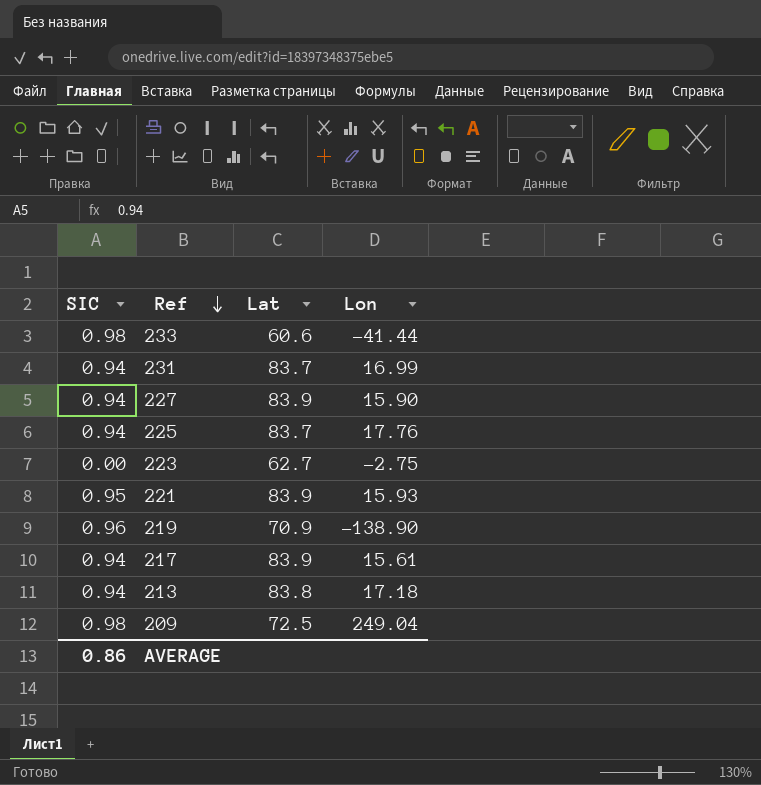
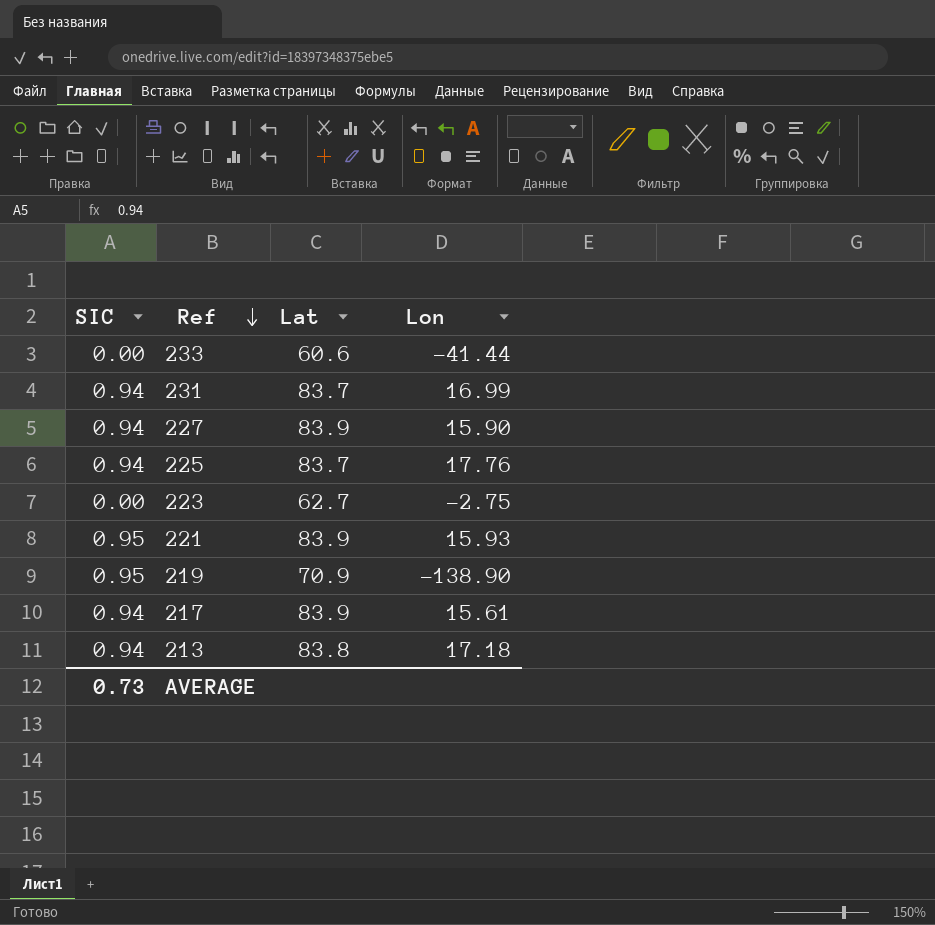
row 209: 0.98 | 72.5 | 249.04 -> none
233 | SIC: 0.98 -> 0.00
219 | SIC: 0.96 -> 0.95
AVERAGE | SIC: 0.86 -> 0.73

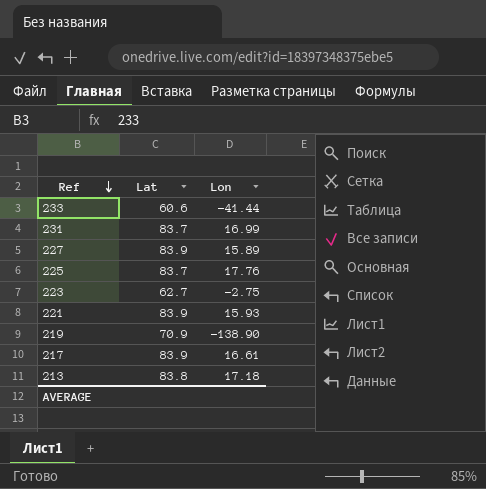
column SIC | position: 1 -> none
227 | Lon: 15.90 -> 15.89
217 | Lon: 15.61 -> 16.61

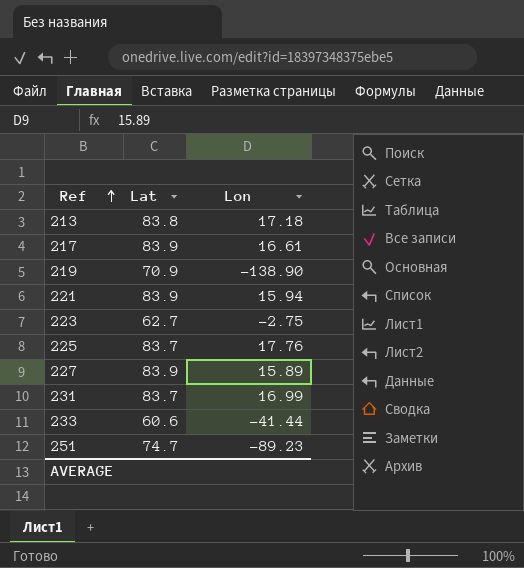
row order: Ref descending -> Ref ascending
221 | Lon: 15.93 -> 15.94
row 251: none -> 74.7 | -89.23

